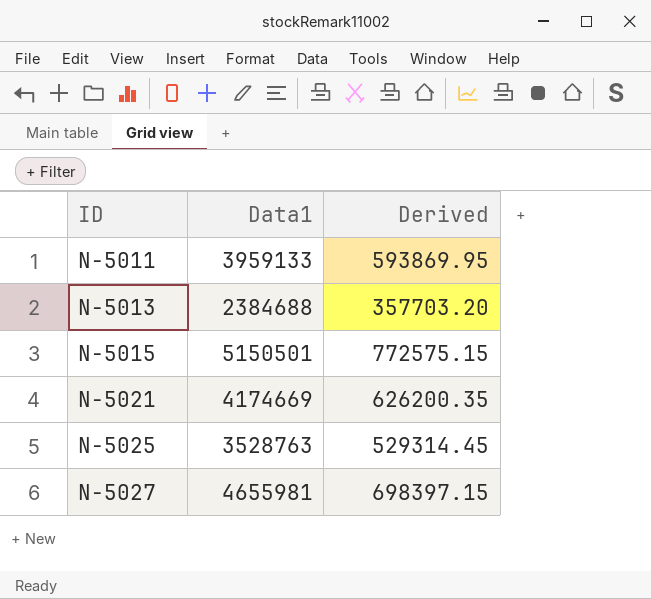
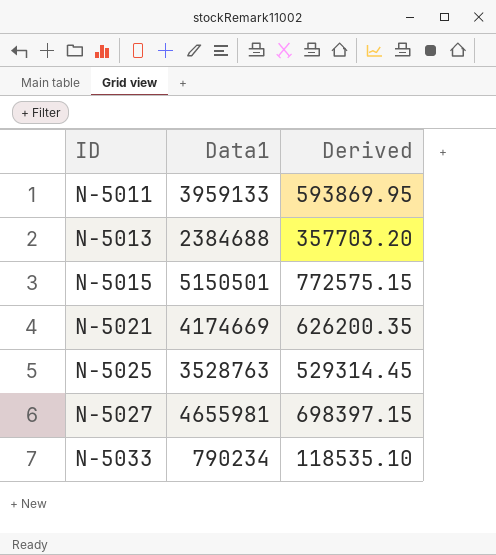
row N-5033: none -> 790234 | 118535.10

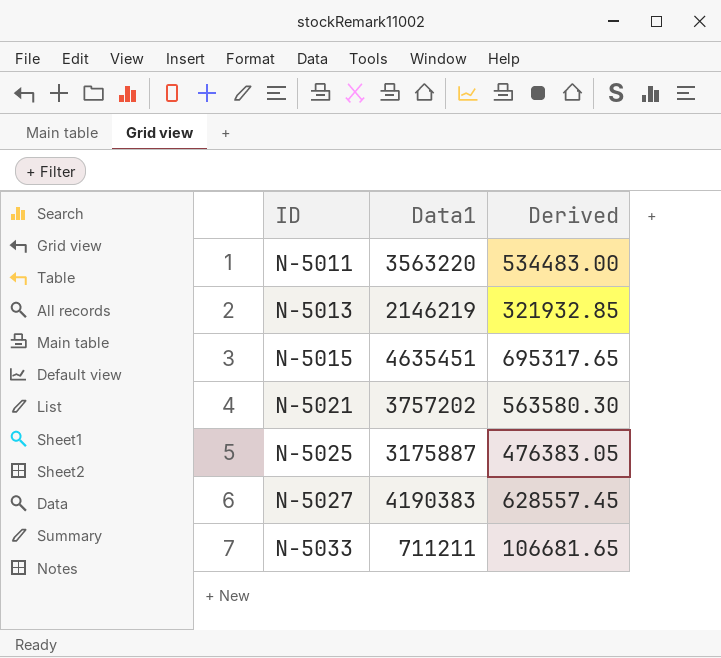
N-5011 | Data1: 3959133 -> 3563220
N-5011 | Derived: 593869.95 -> 534483.00
N-5013 | Data1: 2384688 -> 2146219
N-5013 | Derived: 357703.20 -> 321932.85
N-5015 | Data1: 5150501 -> 4635451
N-5015 | Derived: 772575.15 -> 695317.65
N-5021 | Data1: 4174669 -> 3757202
N-5021 | Derived: 626200.35 -> 563580.30
N-5025 | Data1: 3528763 -> 3175887
N-5025 | Derived: 529314.45 -> 476383.05
N-5027 | Data1: 4655981 -> 4190383
N-5027 | Derived: 698397.15 -> 628557.45
N-5033 | Data1: 790234 -> 711211
N-5033 | Derived: 118535.10 -> 106681.65

